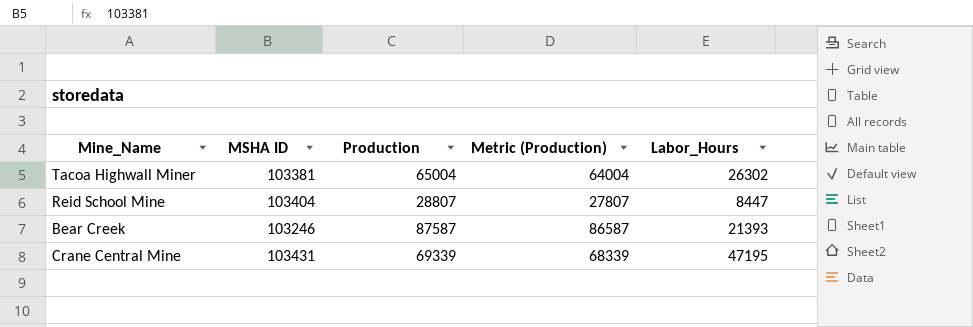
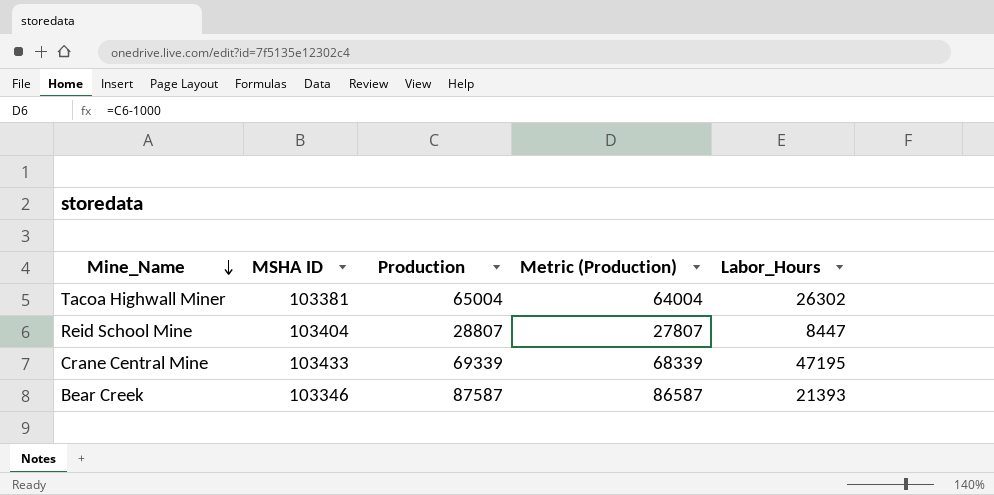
row order: none -> Mine_Name descending
Crane Central Mine | MSHA ID: 103431 -> 103433
Bear Creek | MSHA ID: 103246 -> 103346

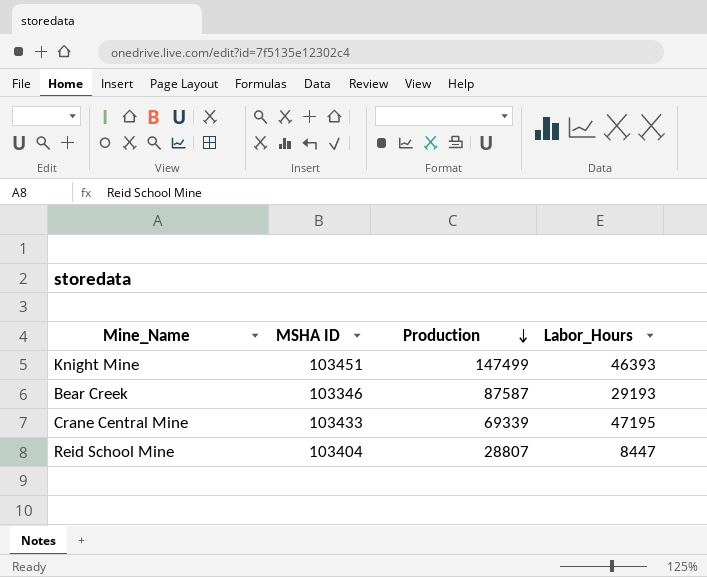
row order: Mine_Name descending -> Production descending
column Metric (Production) | formula: [Production] - 1000 -> none
row Tacoa Highwall Miner: 103381 | 65004 | 64004 | 26302 -> none
row Knight Mine: none -> 103451 | 147499 | 46393
Bear Creek | Labor_Hours: 21393 -> 29193

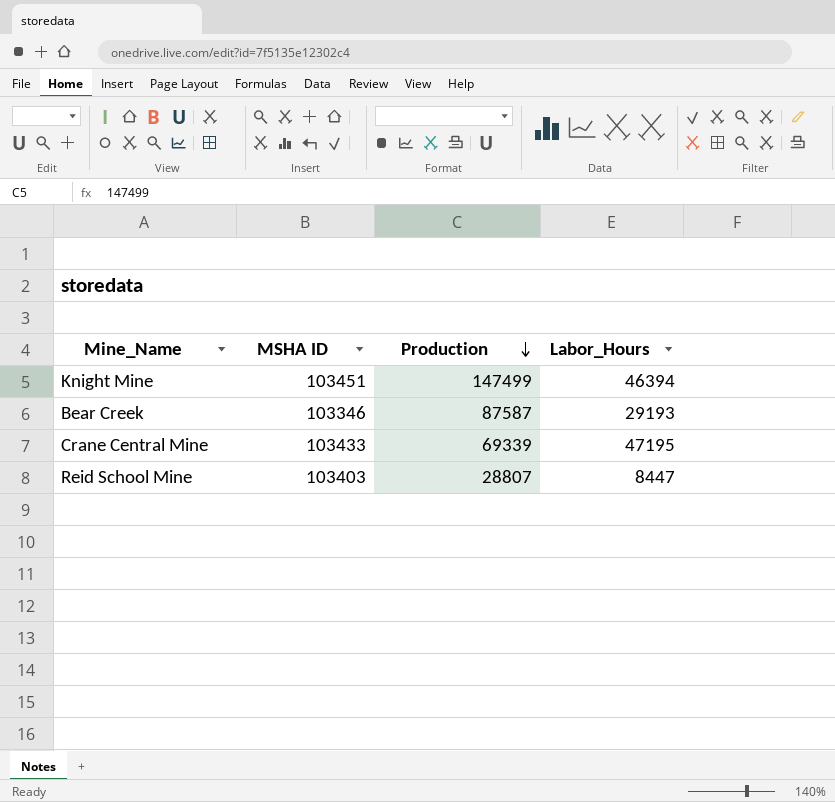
Knight Mine | Labor_Hours: 46393 -> 46394
Reid School Mine | MSHA ID: 103404 -> 103403

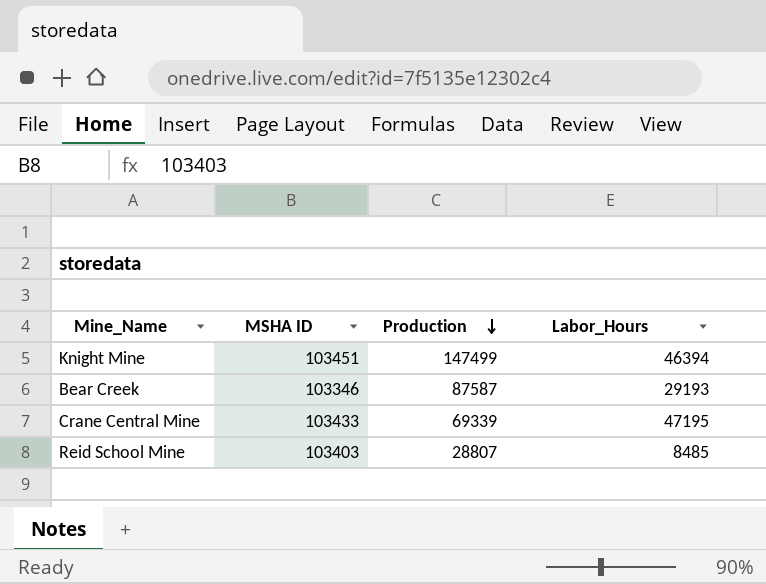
Reid School Mine | Labor_Hours: 8447 -> 8485

